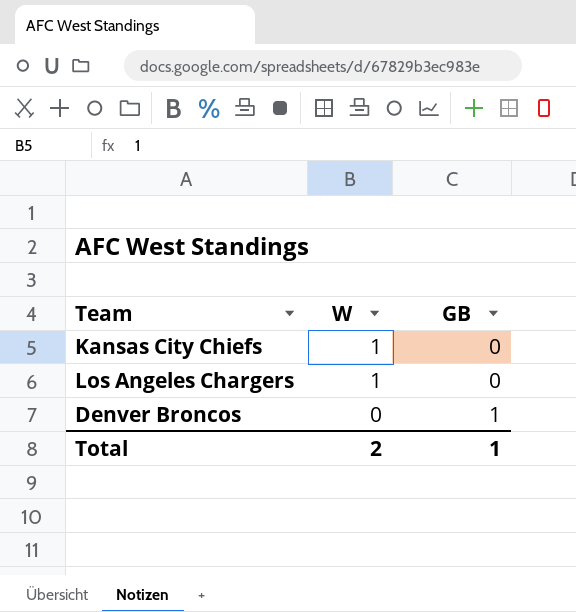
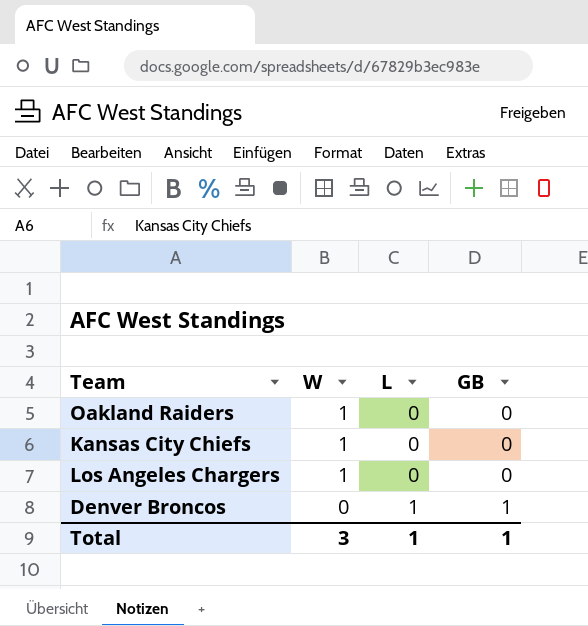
column L | position: none -> 3
row Oakland Raiders: none -> 1 | 0 | 0
Total | W: 2 -> 3

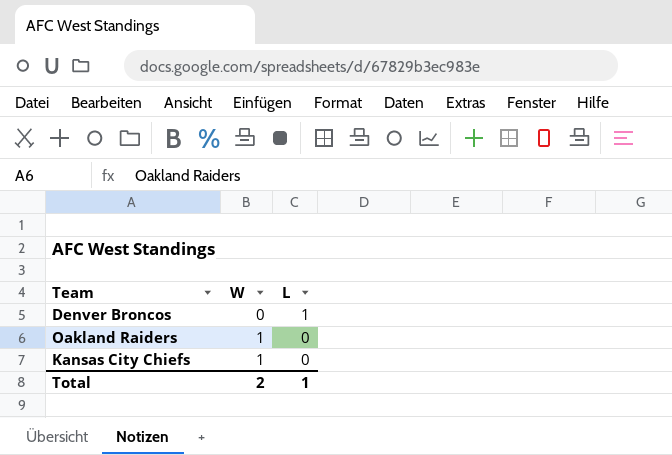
row order: W descending -> W ascending
column GB | position: 4 -> none
row Los Angeles Chargers: 1 | 0 | 0 -> none
Total | W: 3 -> 2

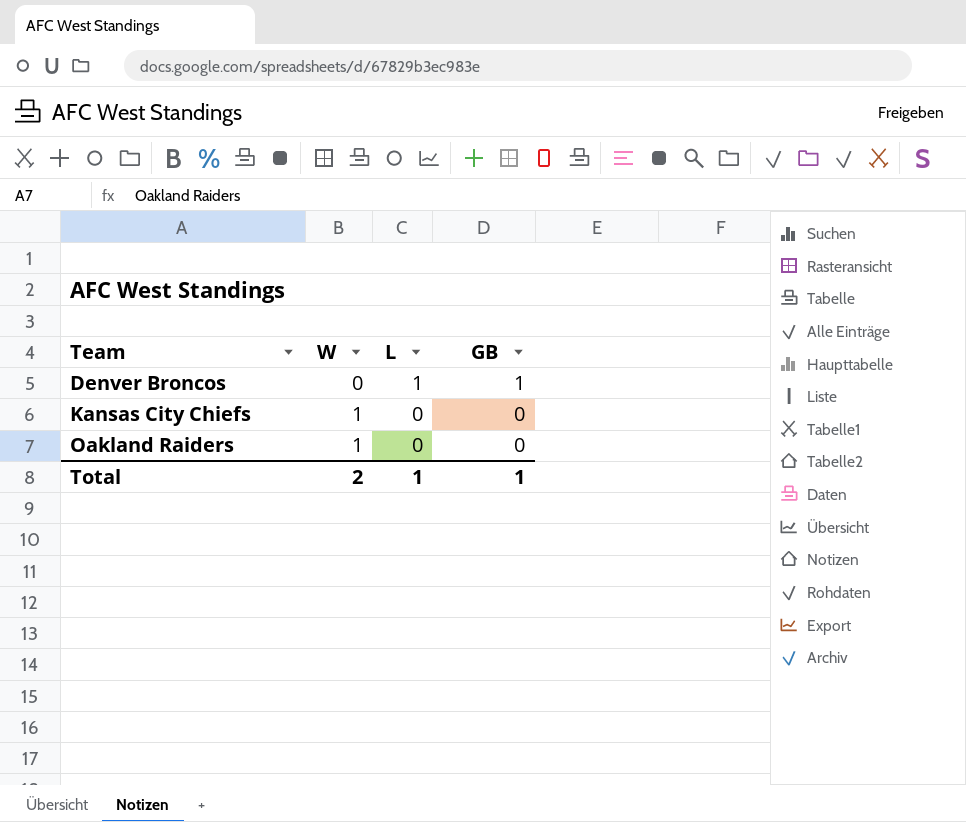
row order: W ascending -> Team ascending
column GB | position: none -> 4

